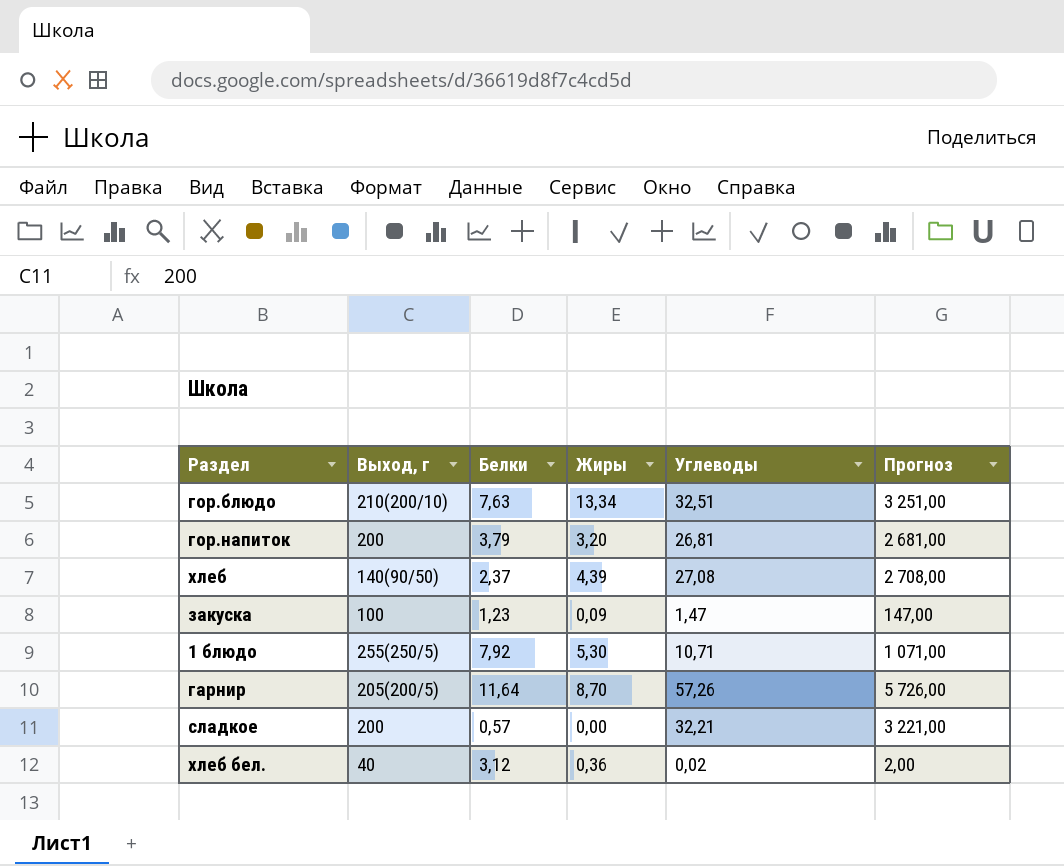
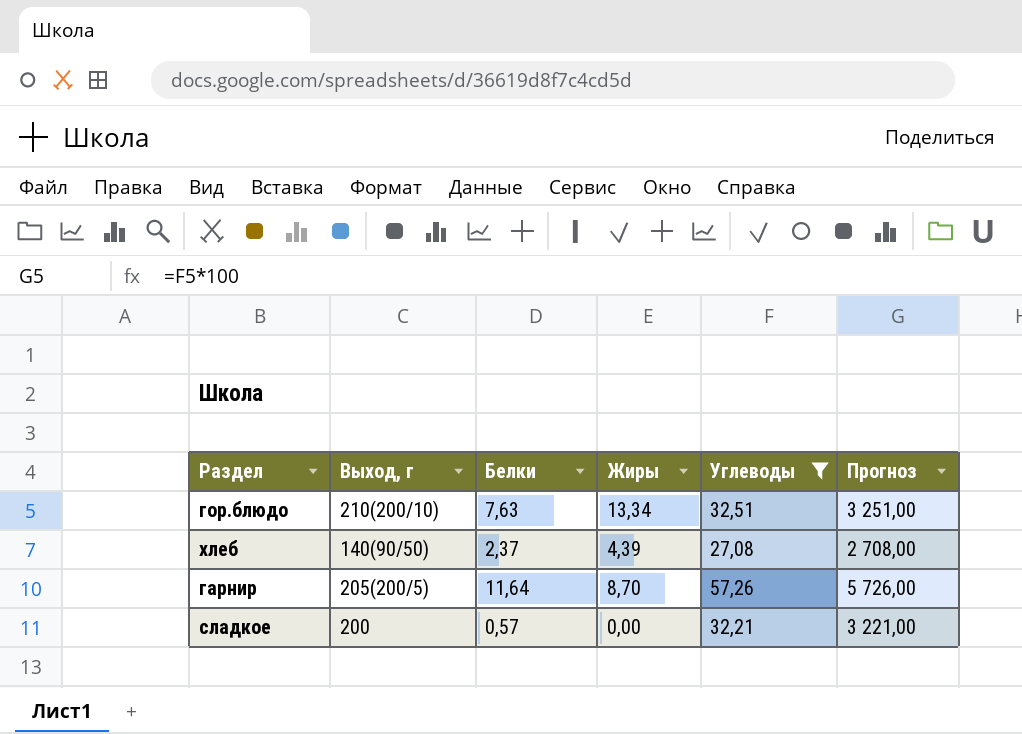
filter: none -> Углеводы >= 27,08

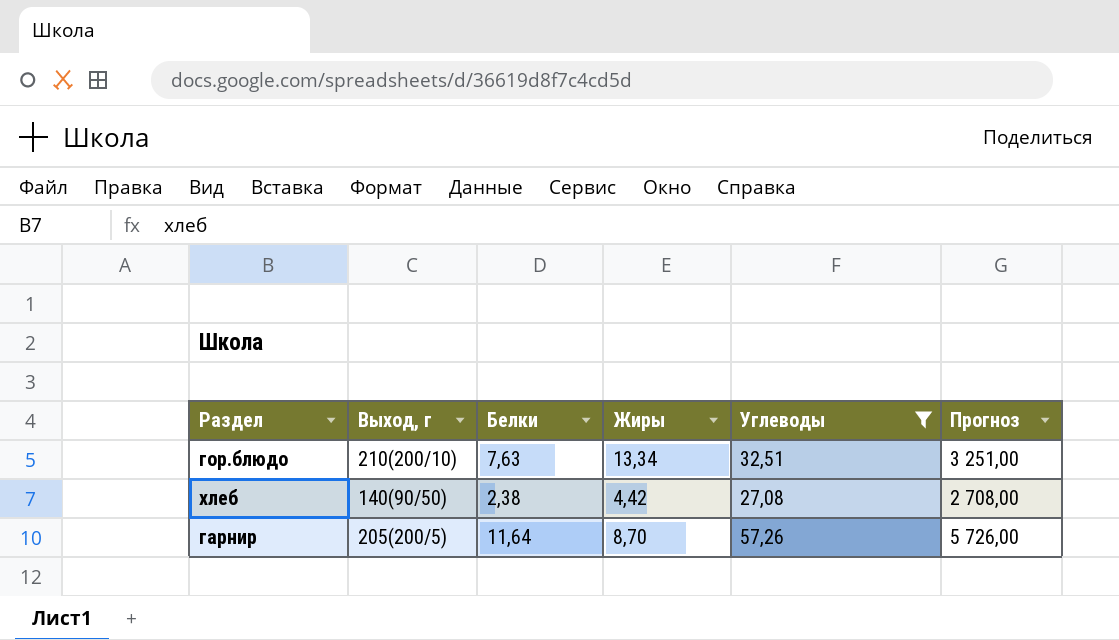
row сладкое: 200 | 0,57 | 0,00 | 32,21 | 3 221,00 -> none
хлеб | Белки: 2,37 -> 2,38
хлеб | Жиры: 4,39 -> 4,42

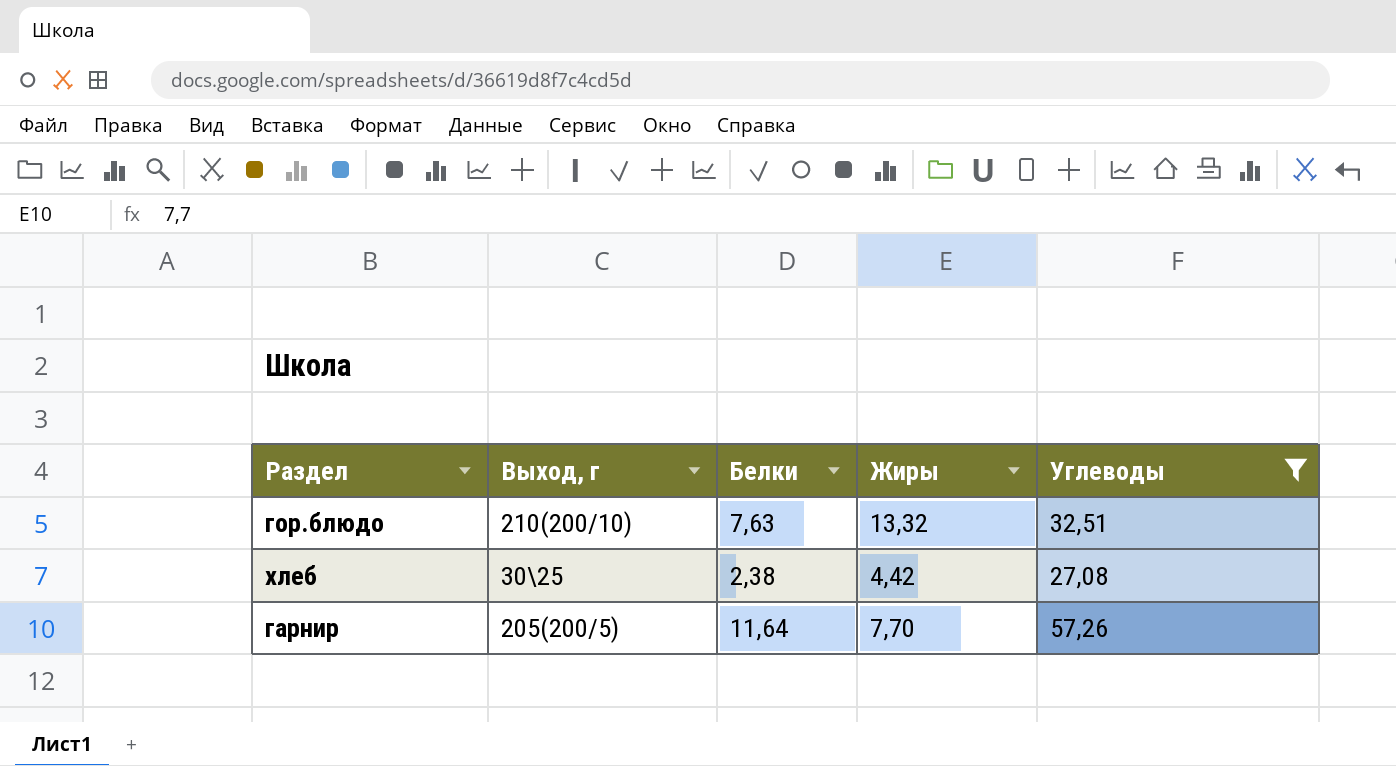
column Прогноз | formula: [Углеводы] * 100 -> none
гор.блюдо | Жиры: 13,34 -> 13,32
хлеб | Выход, г: 140(90/50) -> 30\25
гарнир | Жиры: 8,70 -> 7,70

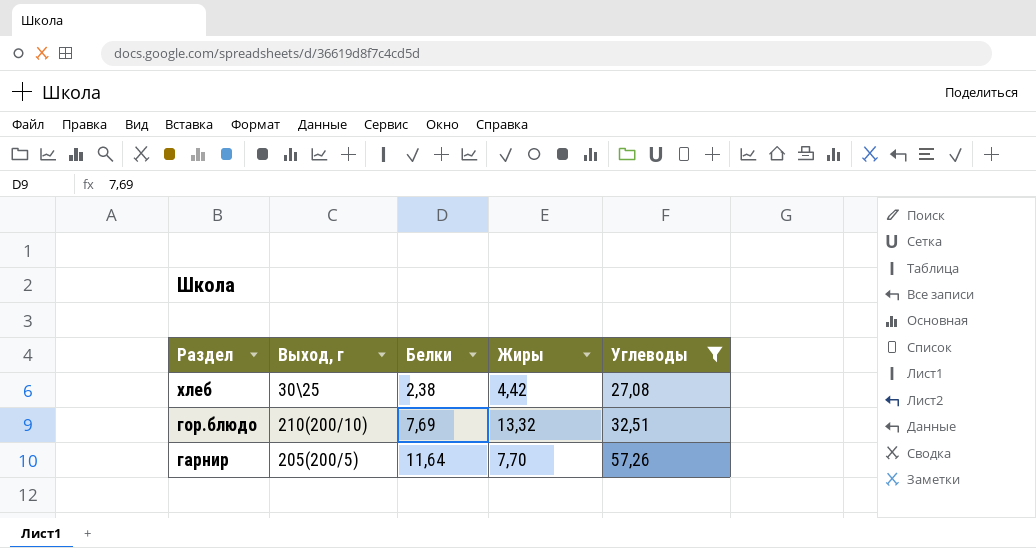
row order: none -> Раздел descending
гор.блюдо | Белки: 7,63 -> 7,69

